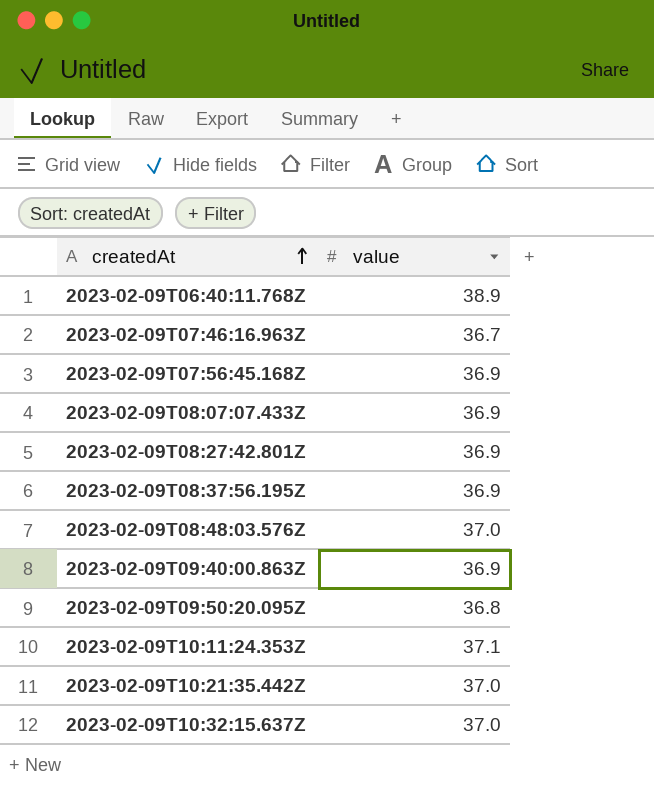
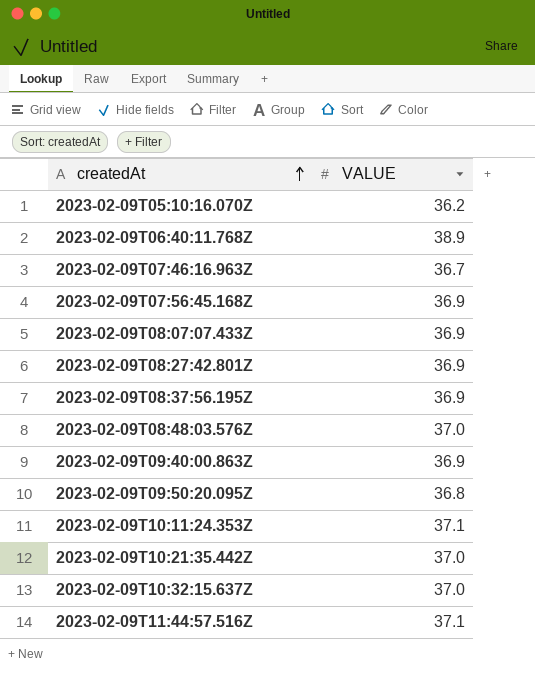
column name: value -> VALUE
row 2023-02-09T05:10:16.070Z: none -> 36.2
row 2023-02-09T11:44:57.516Z: none -> 37.1

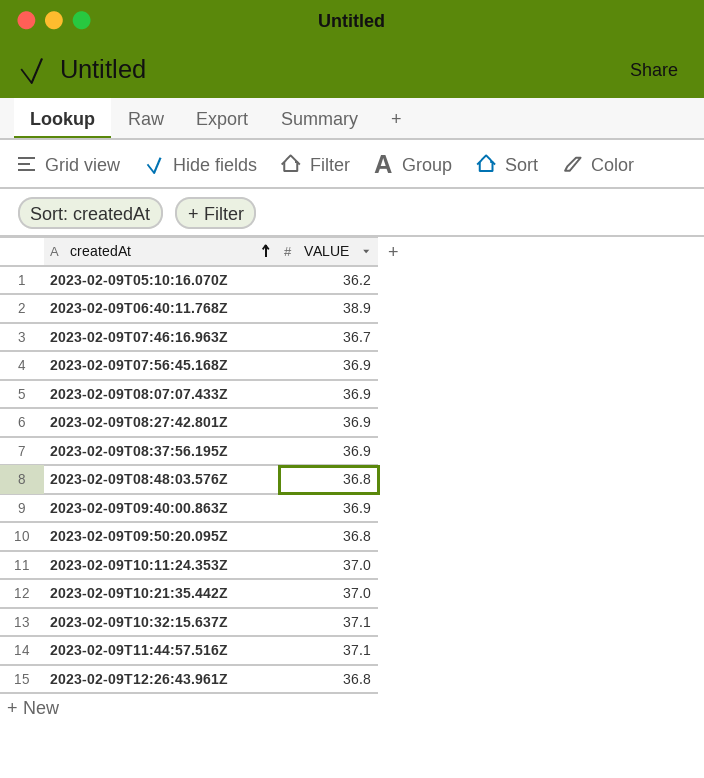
2023-02-09T08:48:03.576Z | VALUE: 37.0 -> 36.8
2023-02-09T10:11:24.353Z | VALUE: 37.1 -> 37.0
2023-02-09T10:32:15.637Z | VALUE: 37.0 -> 37.1
row 2023-02-09T12:26:43.961Z: none -> 36.8

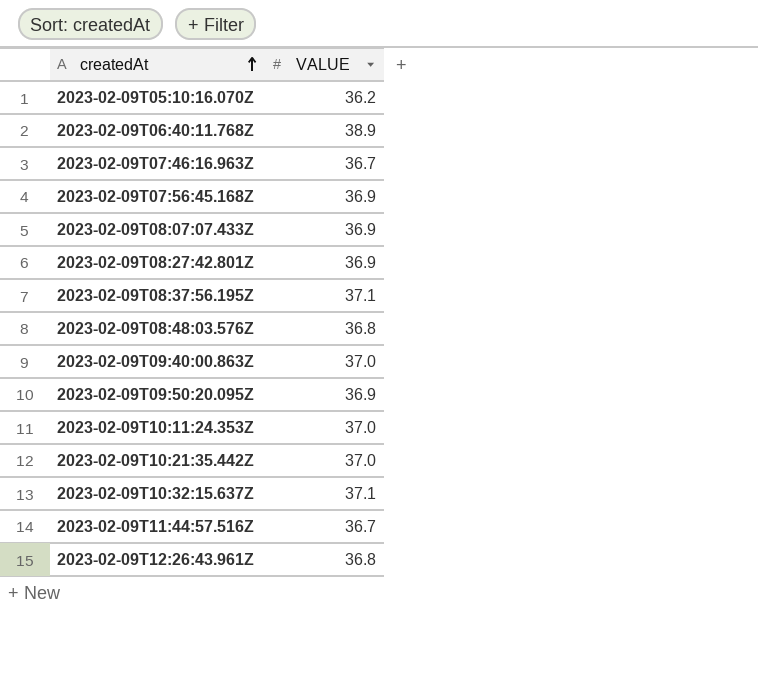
2023-02-09T08:37:56.195Z | VALUE: 36.9 -> 37.1
2023-02-09T09:40:00.863Z | VALUE: 36.9 -> 37.0
2023-02-09T09:50:20.095Z | VALUE: 36.8 -> 36.9
2023-02-09T11:44:57.516Z | VALUE: 37.1 -> 36.7

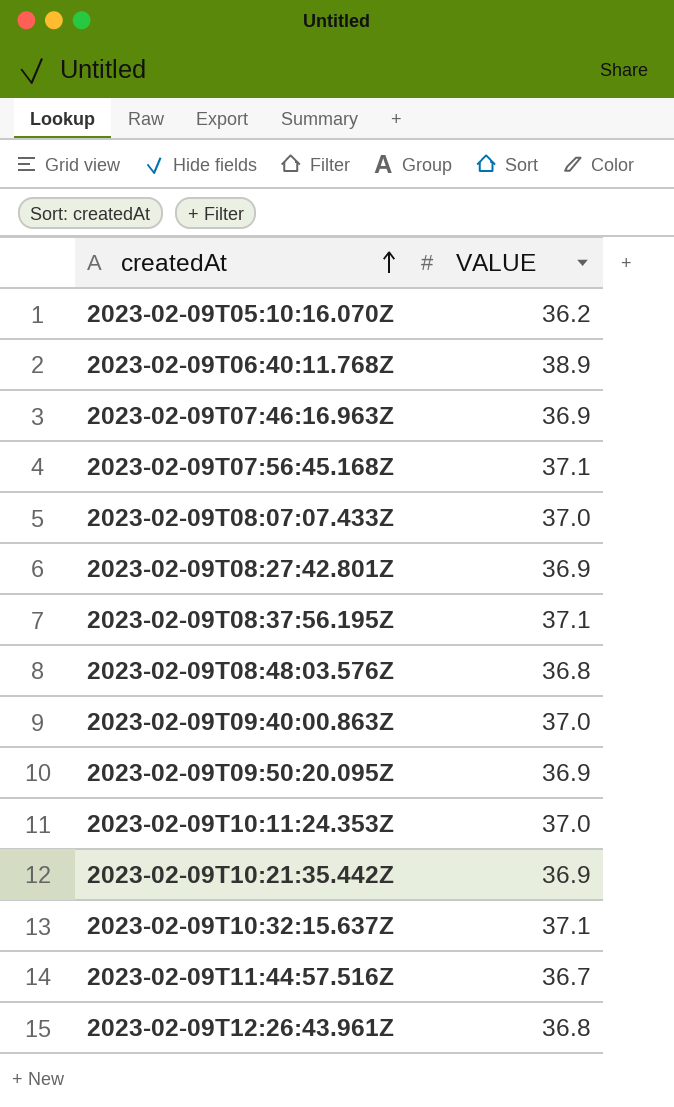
2023-02-09T07:46:16.963Z | VALUE: 36.7 -> 36.9
2023-02-09T07:56:45.168Z | VALUE: 36.9 -> 37.1
2023-02-09T08:07:07.433Z | VALUE: 36.9 -> 37.0
2023-02-09T10:21:35.442Z | VALUE: 37.0 -> 36.9

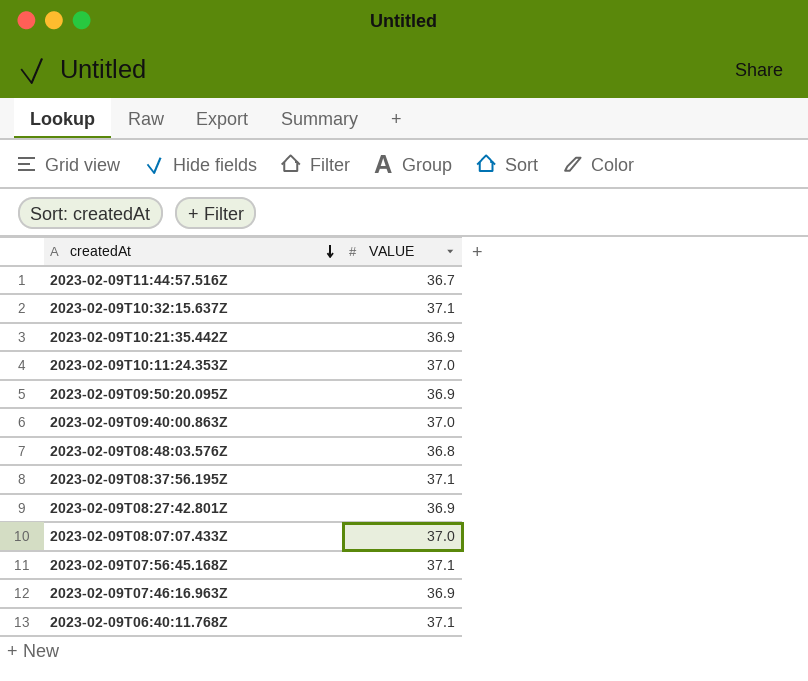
row order: createdAt ascending -> createdAt descending
row 2023-02-09T05:10:16.070Z: 36.2 -> none
row 2023-02-09T12:26:43.961Z: 36.8 -> none
2023-02-09T06:40:11.768Z | VALUE: 38.9 -> 37.1

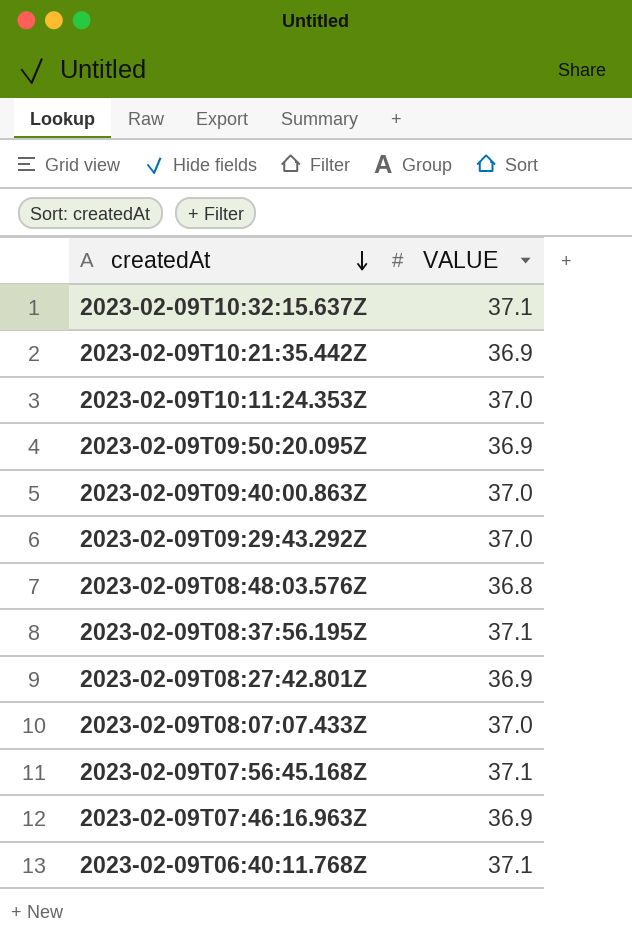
row 2023-02-09T11:44:57.516Z: 36.7 -> none
row 2023-02-09T09:29:43.292Z: none -> 37.0

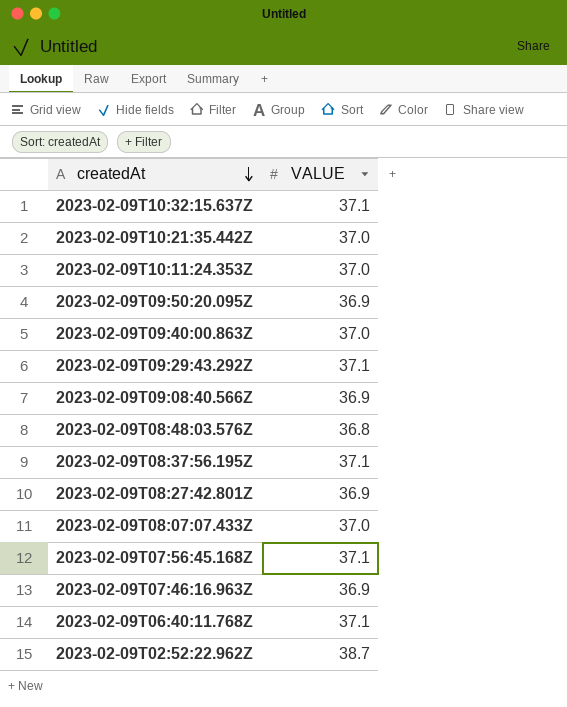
2023-02-09T10:21:35.442Z | VALUE: 36.9 -> 37.0
2023-02-09T09:29:43.292Z | VALUE: 37.0 -> 37.1
row 2023-02-09T09:08:40.566Z: none -> 36.9
row 2023-02-09T02:52:22.962Z: none -> 38.7

